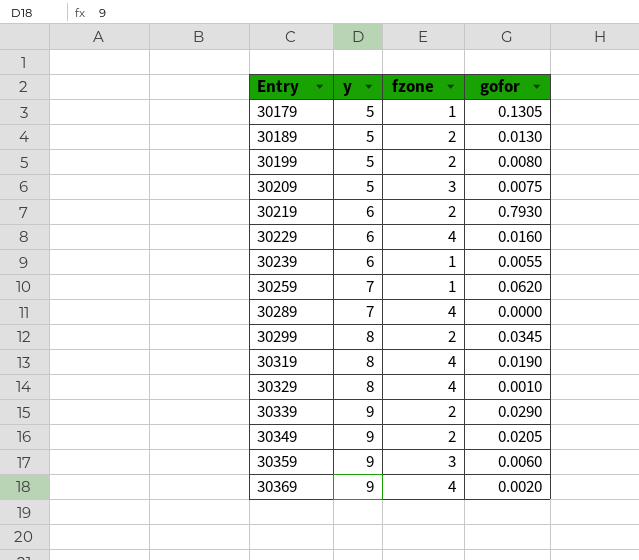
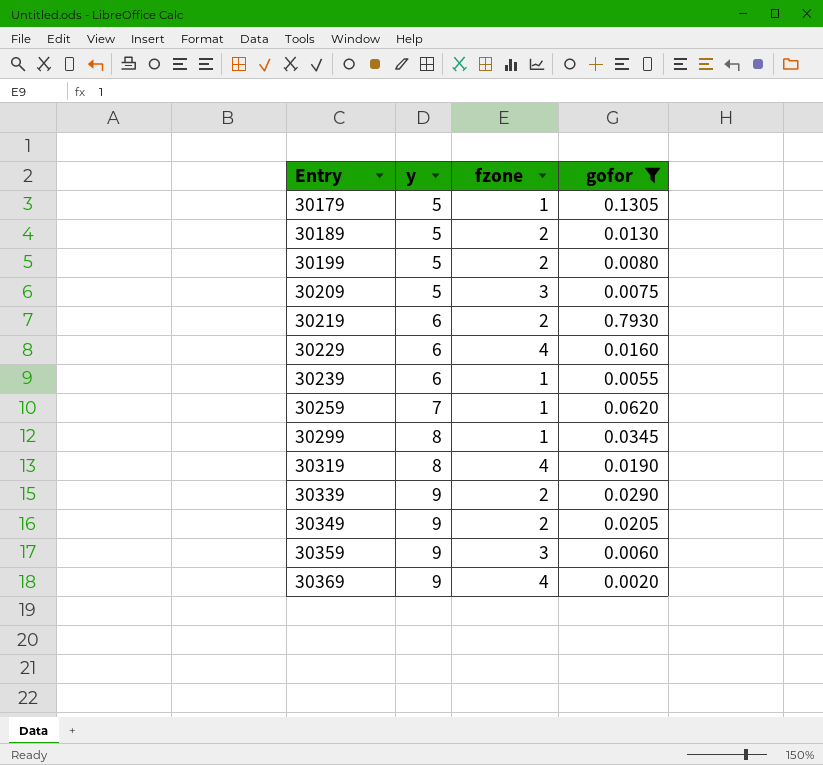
filter: none -> gofor >= 0.0020
30299 | fzone: 2 -> 1

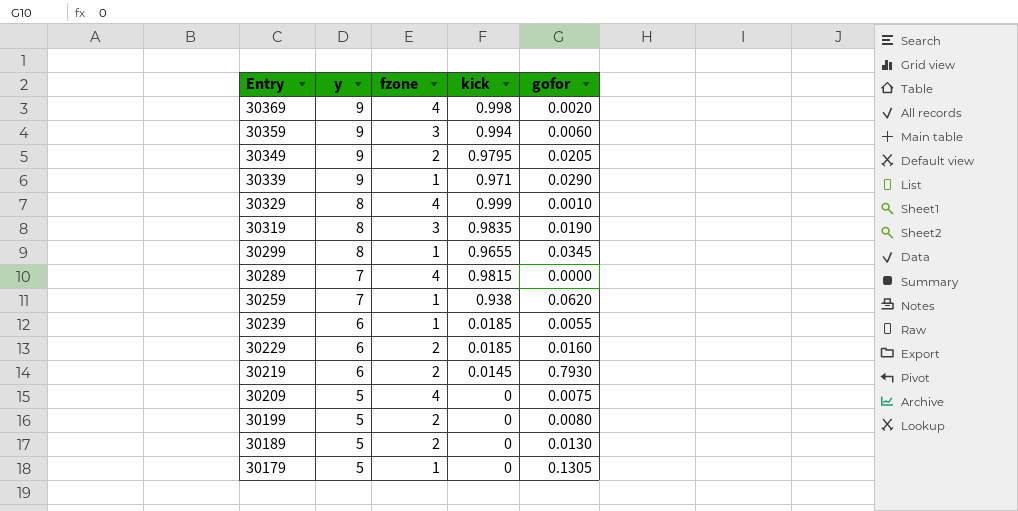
filter: gofor >= 0.0020 -> none
row order: Entry ascending -> Entry descending
column kick | position: none -> 4
30339 | fzone: 2 -> 1
30319 | fzone: 4 -> 3
30229 | fzone: 4 -> 2
30209 | fzone: 3 -> 4

